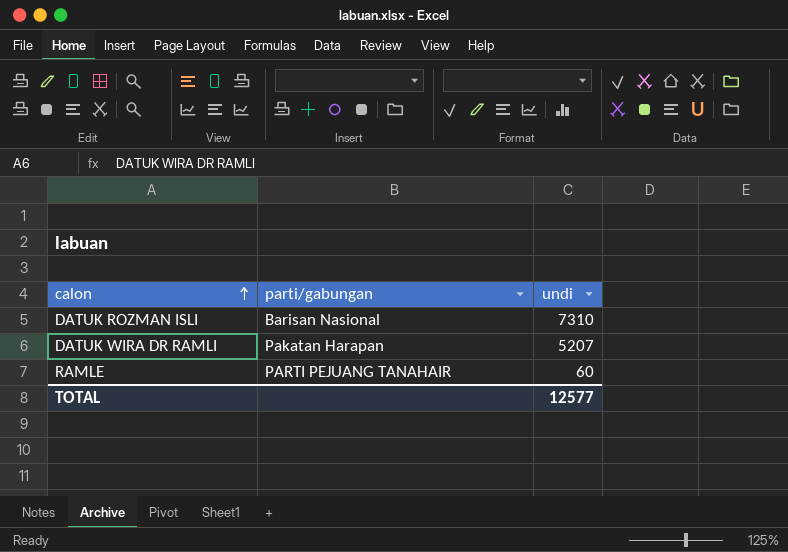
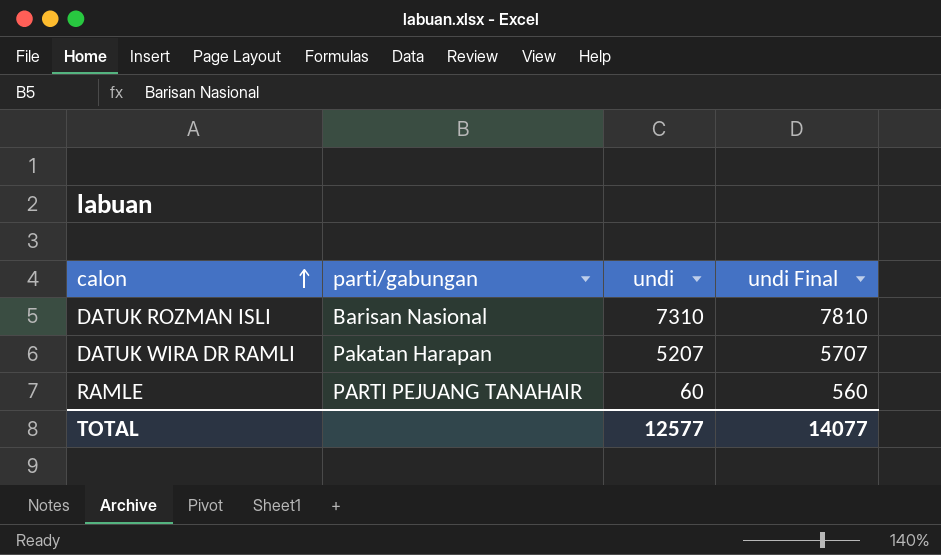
column undi Final | formula: none -> [undi] + 500

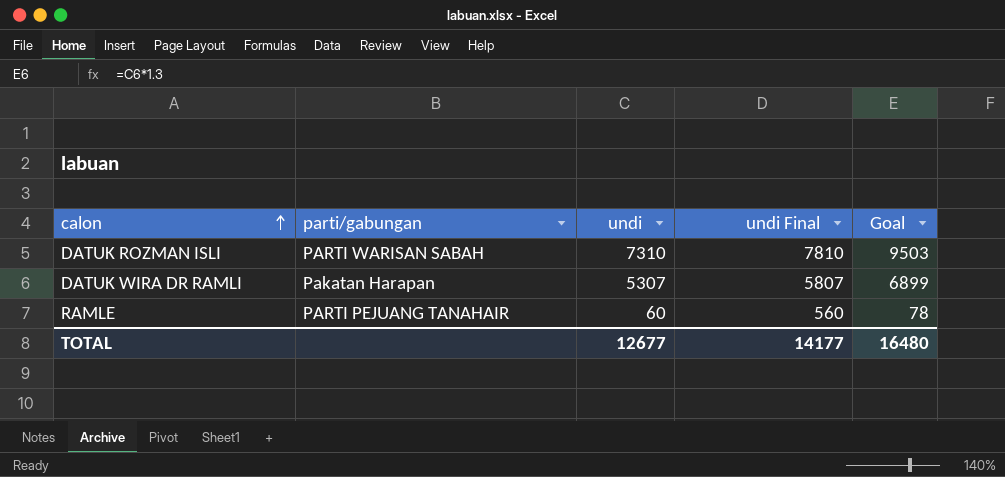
column Goal | formula: none -> [undi] * 1.3
DATUK ROZMAN ISLI | parti/gabungan: Barisan Nasional -> PARTI WARISAN SABAH
DATUK WIRA DR RAMLI | undi: 5207 -> 5307
DATUK WIRA DR RAMLI | undi Final: 5707 -> 5807
TOTAL | undi: 12577 -> 12677
TOTAL | undi Final: 14077 -> 14177

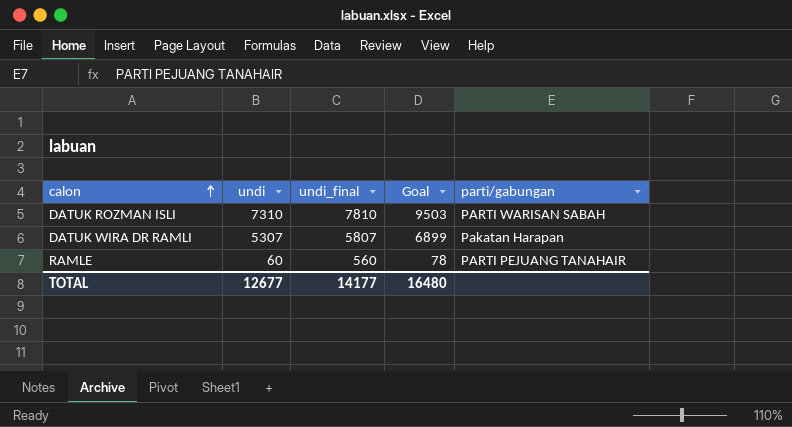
column name: undi Final -> undi_final
column parti/gabungan | position: 2 -> 5

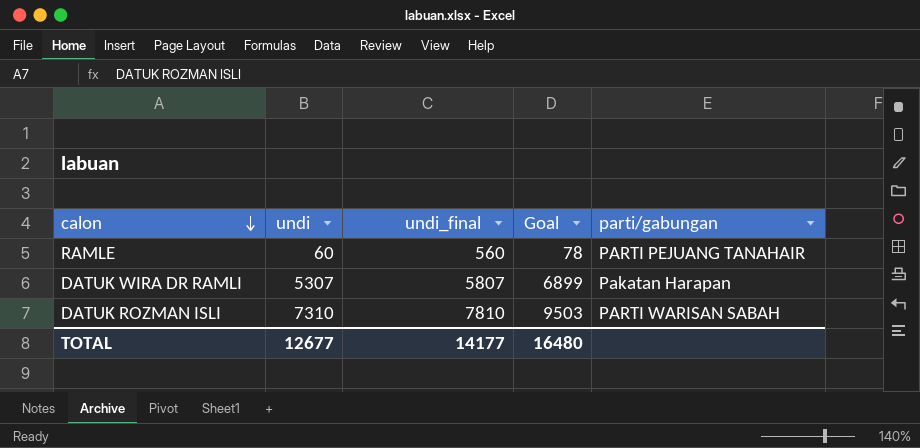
row order: calon ascending -> calon descending

